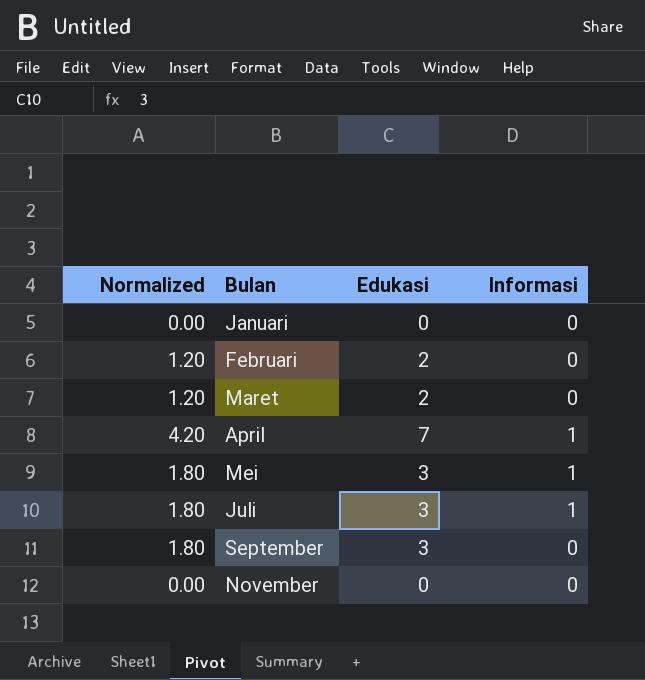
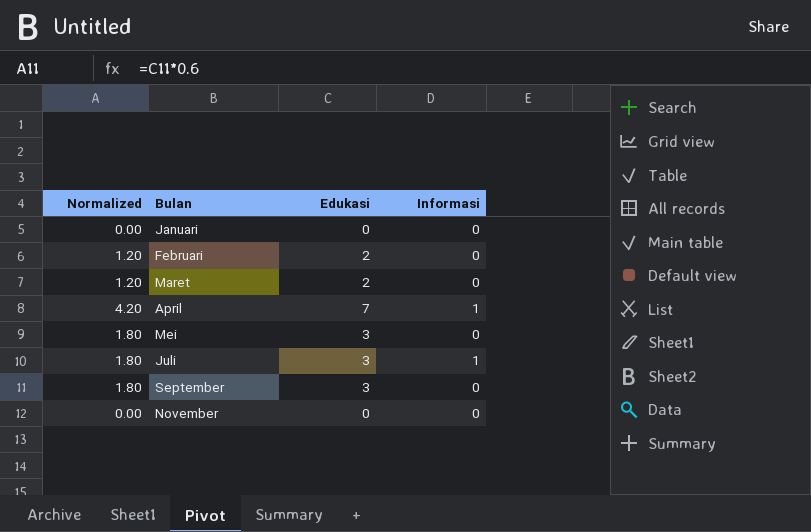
Mei | Informasi: 1 -> 0

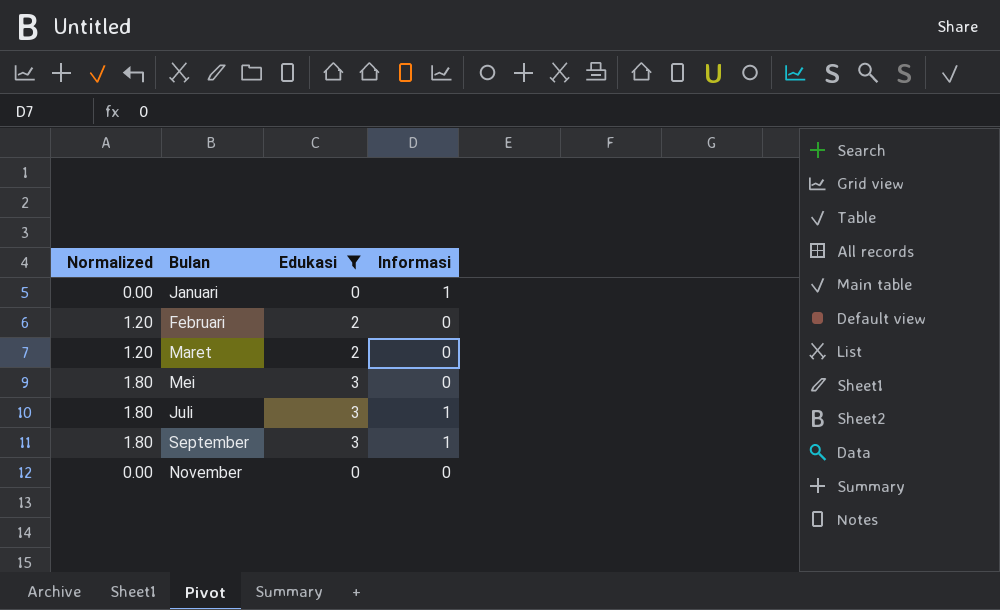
filter: none -> Edukasi != 7
Januari | Informasi: 0 -> 1
September | Informasi: 0 -> 1

